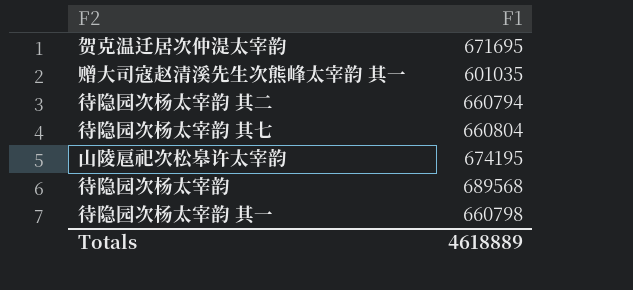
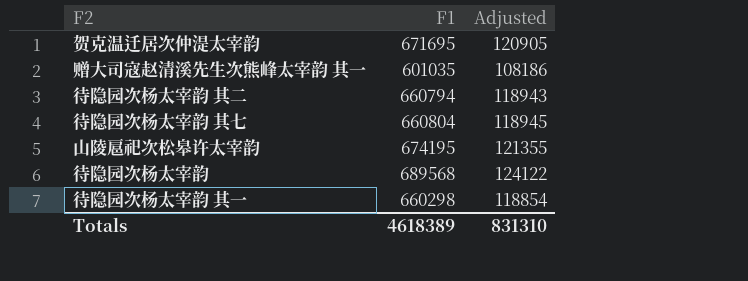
column Adjusted | formula: none -> [F1] * 0.18
待隐园次杨太宰韵 其一 | F1: 660798 -> 660298
Totals | F1: 4618889 -> 4618389

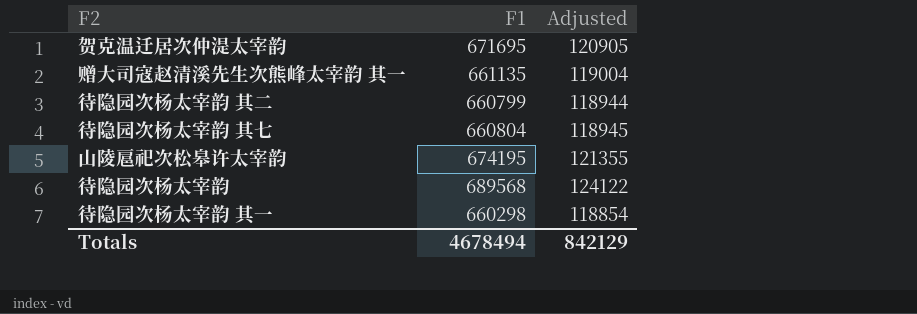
赠大司寇赵清溪先生次熊峰太宰韵 其一 | F1: 601035 -> 661135
赠大司寇赵清溪先生次熊峰太宰韵 其一 | Adjusted: 108186 -> 119004
待隐园次杨太宰韵 其二 | F1: 660794 -> 660799
待隐园次杨太宰韵 其二 | Adjusted: 118943 -> 118944
Totals | F1: 4618389 -> 4678494
Totals | Adjusted: 831310 -> 842129

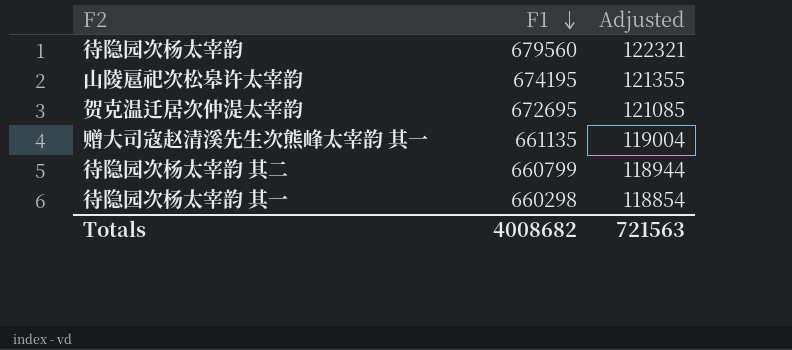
row order: none -> F1 descending
row 待隐园次杨太宰韵 其七: 660804 | 118945 -> none
待隐园次杨太宰韵 | F1: 689568 -> 679560
待隐园次杨太宰韵 | Adjusted: 124122 -> 122321
贺克温迁居次仲湜太宰韵 | F1: 671695 -> 672695
贺克温迁居次仲湜太宰韵 | Adjusted: 120905 -> 121085
Totals | F1: 4678494 -> 4008682
Totals | Adjusted: 842129 -> 721563

